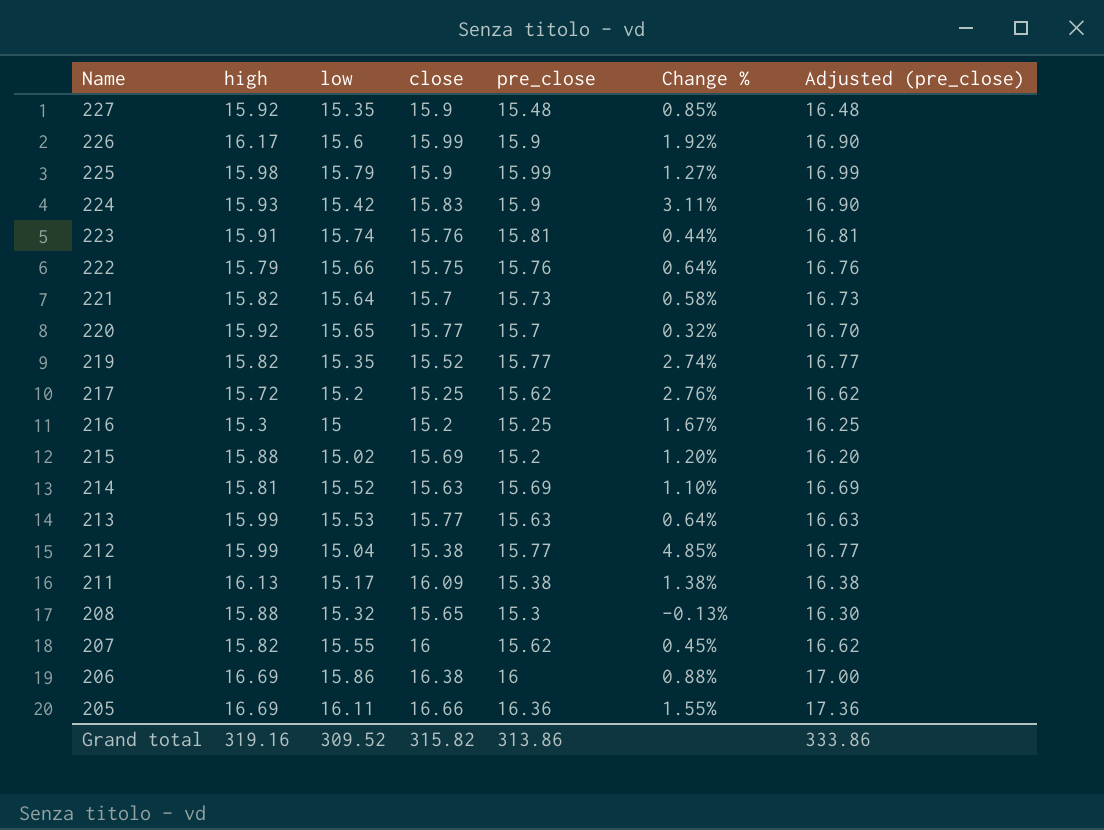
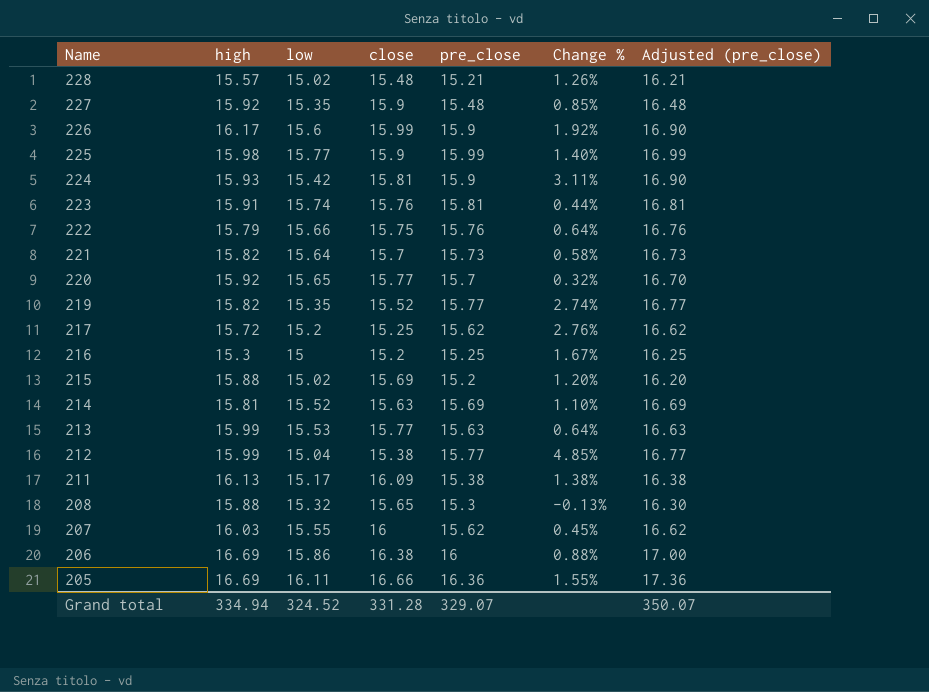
row 228: none -> 15.57 | 15.02 | 15.48 | 15.21 | 1.26% | 16.21
225 | low: 15.79 -> 15.77
225 | Change %: 1.27% -> 1.40%
224 | close: 15.83 -> 15.81
207 | high: 15.82 -> 16.03
Grand total | high: 319.16 -> 334.94
Grand total | low: 309.52 -> 324.52
Grand total | close: 315.82 -> 331.28
Grand total | pre_close: 313.86 -> 329.07
Grand total | Adjusted (pre_close): 333.86 -> 350.07

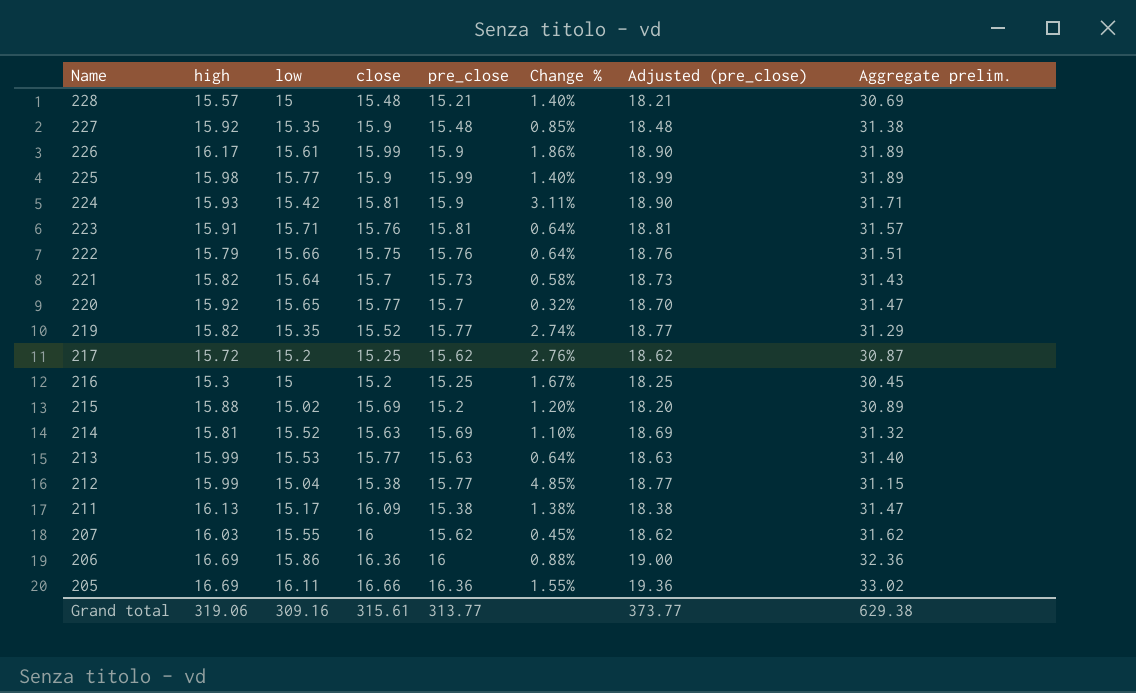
column Adjusted (pre_close) | formula: [pre_close] + 1 -> [pre_close] + 3
column Aggregate prelim. | formula: none -> [close] + [pre_close]
row 208: 15.88 | 15.32 | 15.65 | 15.3 | -0.13% | 16.30 -> none
228 | low: 15.02 -> 15
228 | Change %: 1.26% -> 1.40%
226 | low: 15.6 -> 15.61
226 | Change %: 1.92% -> 1.86%
223 | low: 15.74 -> 15.71
223 | Change %: 0.44% -> 0.64%
206 | close: 16.38 -> 16.36
Grand total | high: 334.94 -> 319.06
Grand total | low: 324.52 -> 309.16
Grand total | close: 331.28 -> 315.61
Grand total | pre_close: 329.07 -> 313.77
Grand total | Adjusted (pre_close): 350.07 -> 373.77

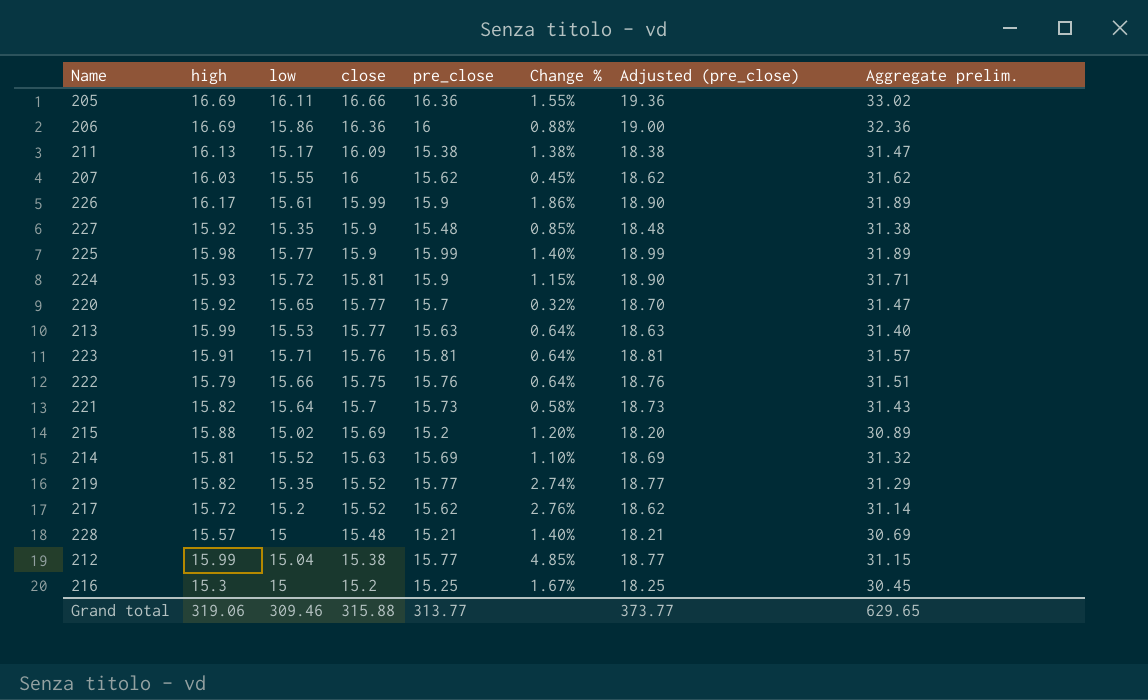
row order: Name descending -> close descending
224 | low: 15.42 -> 15.72
224 | Change %: 3.11% -> 1.15%
217 | close: 15.25 -> 15.52
217 | Aggregate prelim.: 30.87 -> 31.14
Grand total | low: 309.16 -> 309.46
Grand total | close: 315.61 -> 315.88
Grand total | Aggregate prelim.: 629.38 -> 629.65

